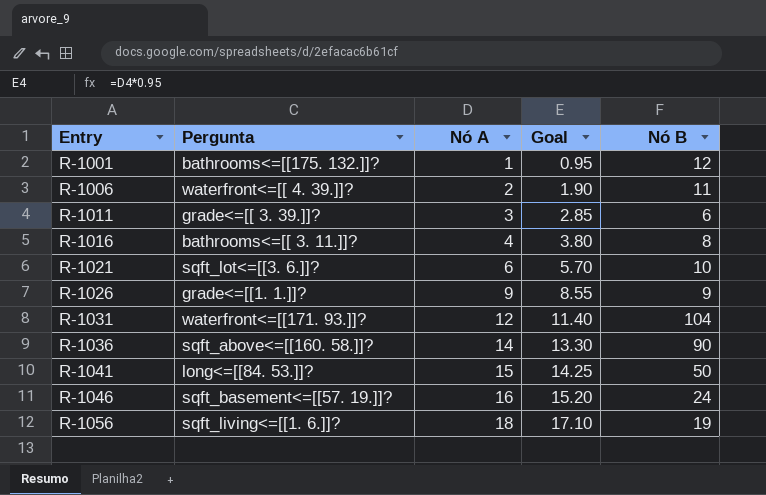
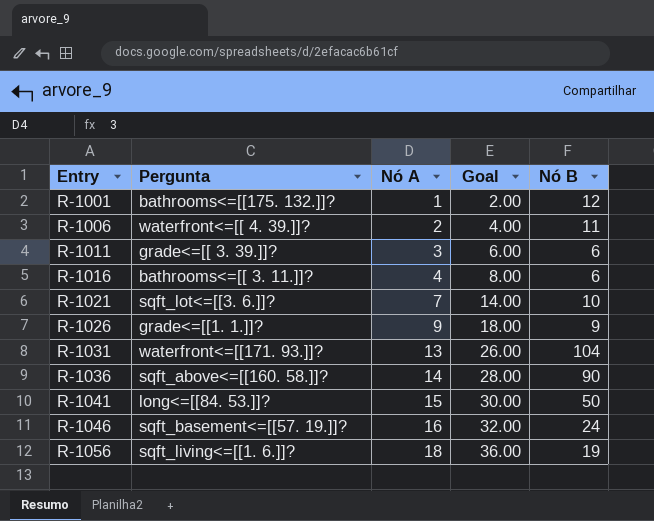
column Goal | formula: [Nó A] * 0.95 -> [Nó A] * 2
R-1016 | Nó B: 8 -> 6
R-1021 | Nó A: 6 -> 7
R-1031 | Nó A: 12 -> 13

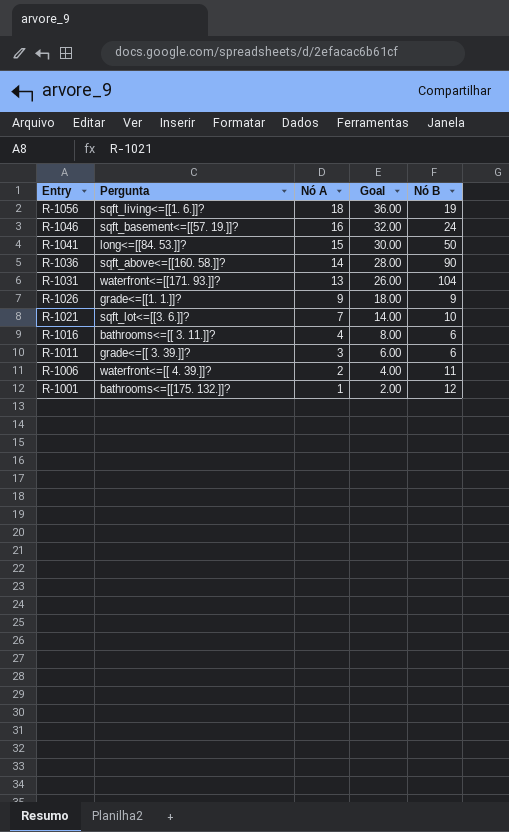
row order: Entry ascending -> Entry descending

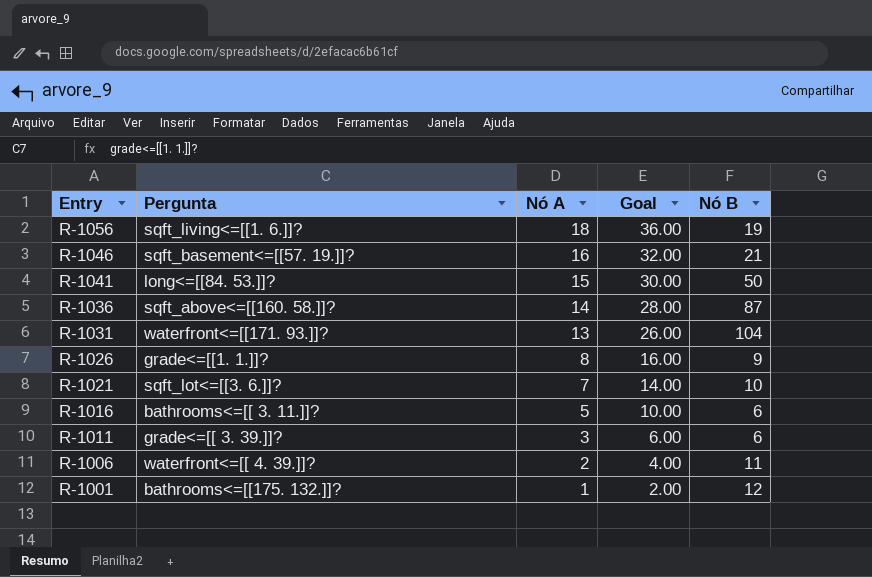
R-1046 | Nó B: 24 -> 21
R-1036 | Nó B: 90 -> 87
R-1026 | Nó A: 9 -> 8
R-1026 | Goal: 18.00 -> 16.00
R-1016 | Nó A: 4 -> 5
R-1016 | Goal: 8.00 -> 10.00

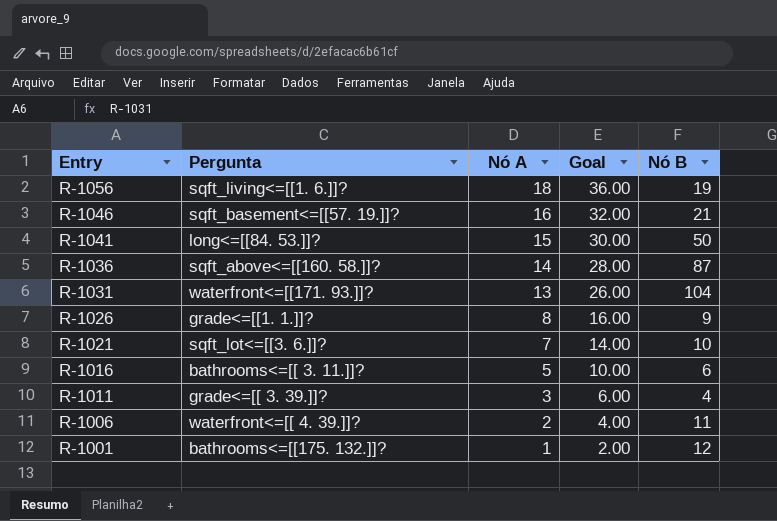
R-1011 | Nó B: 6 -> 4

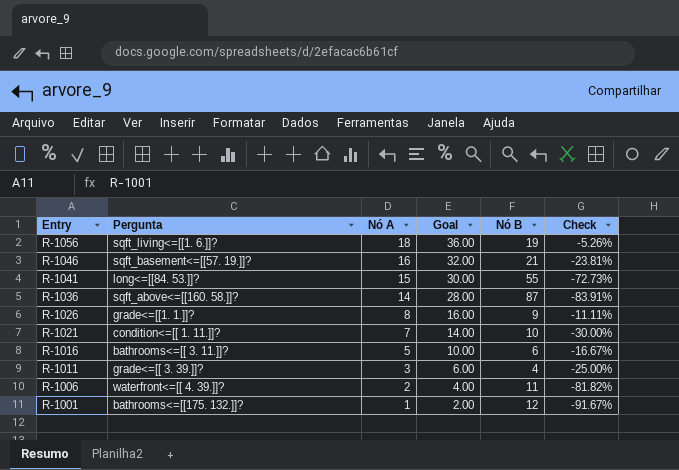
column Check | formula: none -> ([Nó A] - [Nó B]) / [Nó B]
row R-1031: waterfront<=[[171. 93.]]? | 13 | 26.00 | 104 -> none
R-1041 | Nó B: 50 -> 55
R-1021 | Pergunta: sqft_lot<=[[3. 6.]]? -> condition<=[[ 1. 11.]]?

